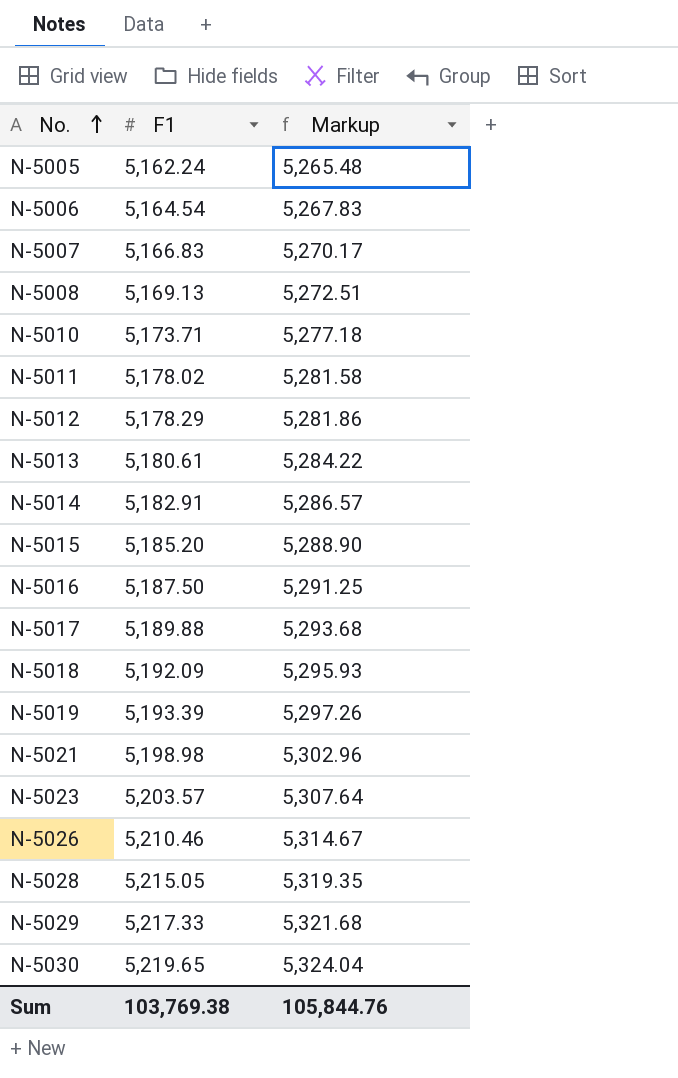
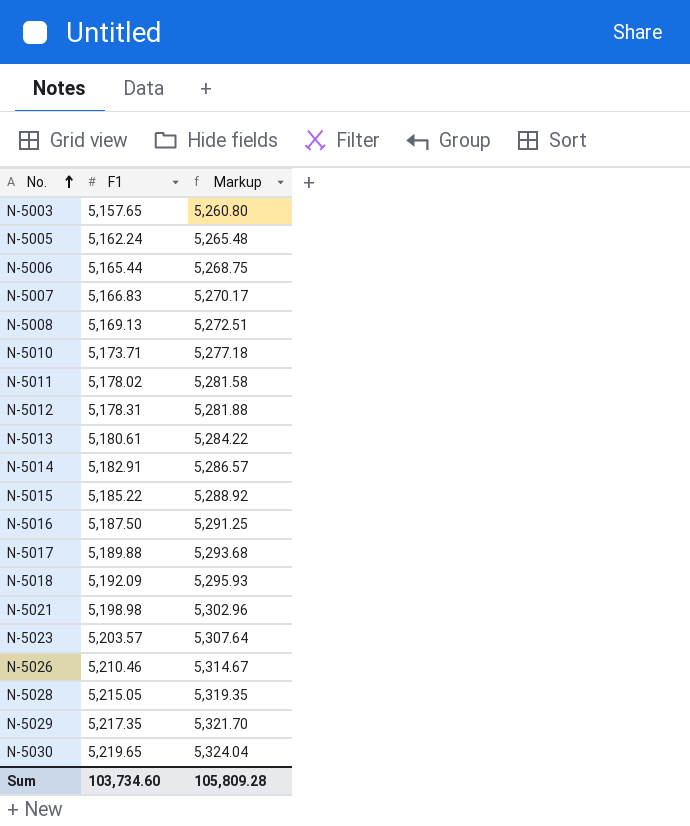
row N-5019: 5,193.39 | 5,297.26 -> none
row N-5003: none -> 5,157.65 | 5,260.80
N-5006 | F1: 5,164.54 -> 5,165.44
N-5006 | Markup: 5,267.83 -> 5,268.75
N-5012 | F1: 5,178.29 -> 5,178.31
N-5012 | Markup: 5,281.86 -> 5,281.88
N-5015 | F1: 5,185.20 -> 5,185.22
N-5015 | Markup: 5,288.90 -> 5,288.92
N-5029 | F1: 5,217.33 -> 5,217.35
N-5029 | Markup: 5,321.68 -> 5,321.70
Sum | F1: 103,769.38 -> 103,734.60
Sum | Markup: 105,844.76 -> 105,809.28

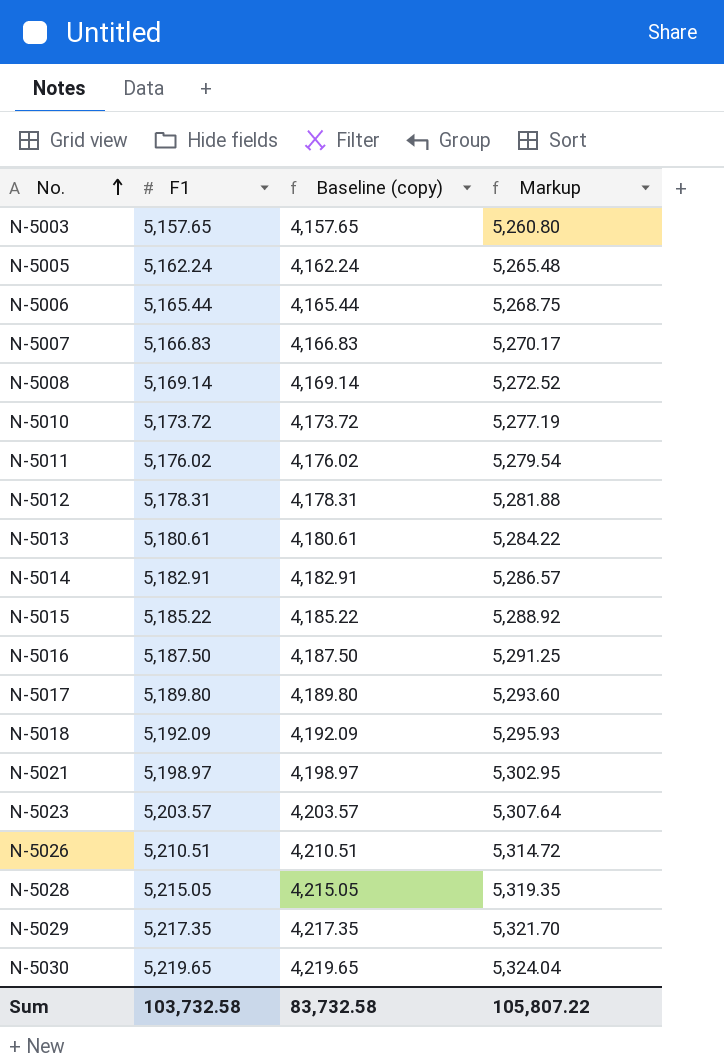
column Baseline (copy) | formula: none -> [F1] - 1000
N-5008 | F1: 5,169.13 -> 5,169.14
N-5008 | Markup: 5,272.51 -> 5,272.52
N-5010 | F1: 5,173.71 -> 5,173.72
N-5010 | Markup: 5,277.18 -> 5,277.19
N-5011 | F1: 5,178.02 -> 5,176.02
N-5011 | Markup: 5,281.58 -> 5,279.54
N-5017 | F1: 5,189.88 -> 5,189.80
N-5017 | Markup: 5,293.68 -> 5,293.60
N-5021 | F1: 5,198.98 -> 5,198.97
N-5021 | Markup: 5,302.96 -> 5,302.95
N-5026 | F1: 5,210.46 -> 5,210.51
N-5026 | Markup: 5,314.67 -> 5,314.72
Sum | F1: 103,734.60 -> 103,732.58
Sum | Markup: 105,809.28 -> 105,807.22

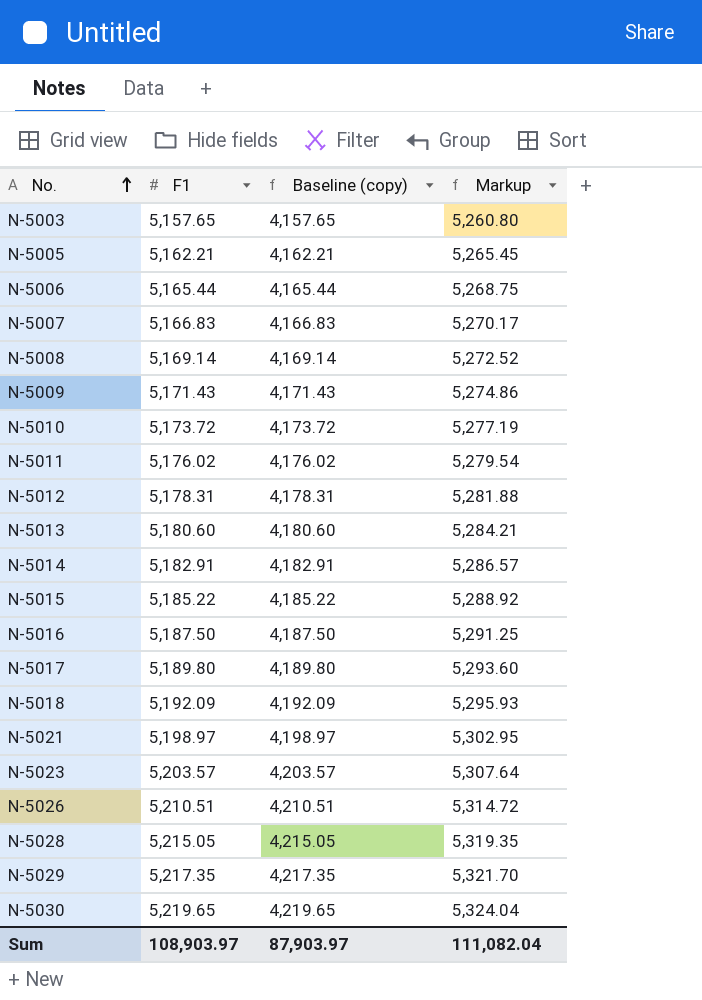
N-5005 | F1: 5,162.24 -> 5,162.21
N-5005 | Baseline (copy): 4,162.24 -> 4,162.21
N-5005 | Markup: 5,265.48 -> 5,265.45
row N-5009: none -> 5,171.43 | 4,171.43 | 5,274.86
N-5013 | F1: 5,180.61 -> 5,180.60
N-5013 | Baseline (copy): 4,180.61 -> 4,180.60
N-5013 | Markup: 5,284.22 -> 5,284.21
Sum | F1: 103,732.58 -> 108,903.97
Sum | Baseline (copy): 83,732.58 -> 87,903.97
Sum | Markup: 105,807.22 -> 111,082.04

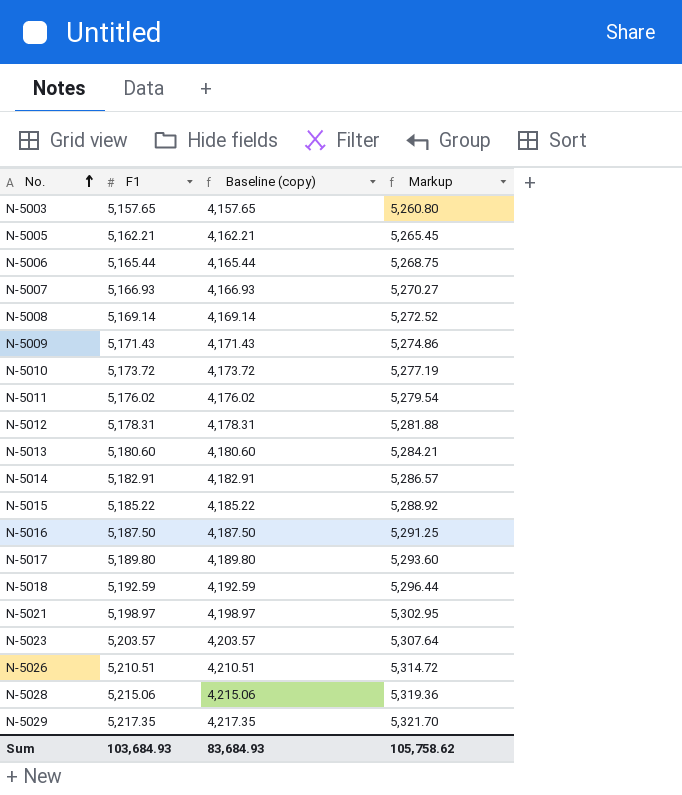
row N-5030: 5,219.65 | 4,219.65 | 5,324.04 -> none
N-5007 | F1: 5,166.83 -> 5,166.93
N-5007 | Baseline (copy): 4,166.83 -> 4,166.93
N-5007 | Markup: 5,270.17 -> 5,270.27
N-5018 | F1: 5,192.09 -> 5,192.59
N-5018 | Baseline (copy): 4,192.09 -> 4,192.59
N-5018 | Markup: 5,295.93 -> 5,296.44
N-5028 | F1: 5,215.05 -> 5,215.06
N-5028 | Baseline (copy): 4,215.05 -> 4,215.06
N-5028 | Markup: 5,319.35 -> 5,319.36
Sum | F1: 108,903.97 -> 103,684.93
Sum | Baseline (copy): 87,903.97 -> 83,684.93
Sum | Markup: 111,082.04 -> 105,758.62

